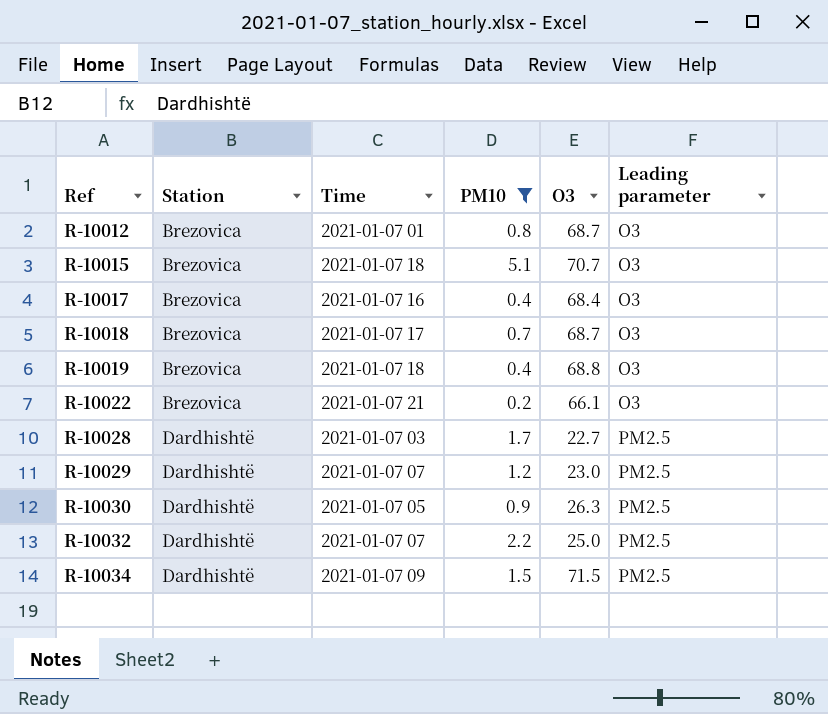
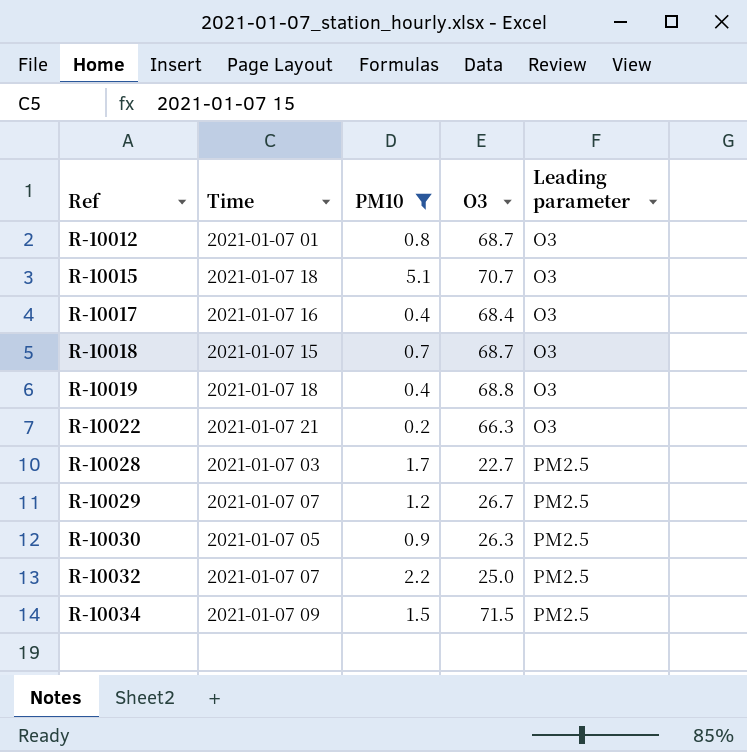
column Station | position: 2 -> none
R-10018 | Time: 2021-01-07 17 -> 2021-01-07 15
R-10022 | O3: 66.1 -> 66.3
R-10029 | O3: 23.0 -> 26.7

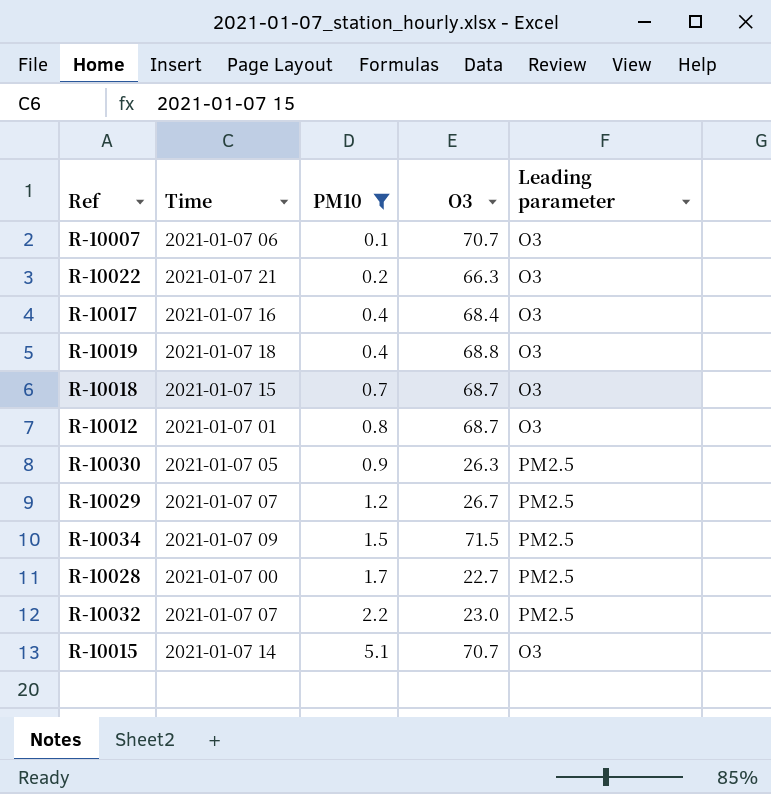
row order: Ref ascending -> PM10 ascending
row R-10007: none -> 2021-01-07 06 | 0.1 | 70.7 | O3
R-10028 | Time: 2021-01-07 03 -> 2021-01-07 00
R-10032 | O3: 25.0 -> 23.0
R-10015 | Time: 2021-01-07 18 -> 2021-01-07 14

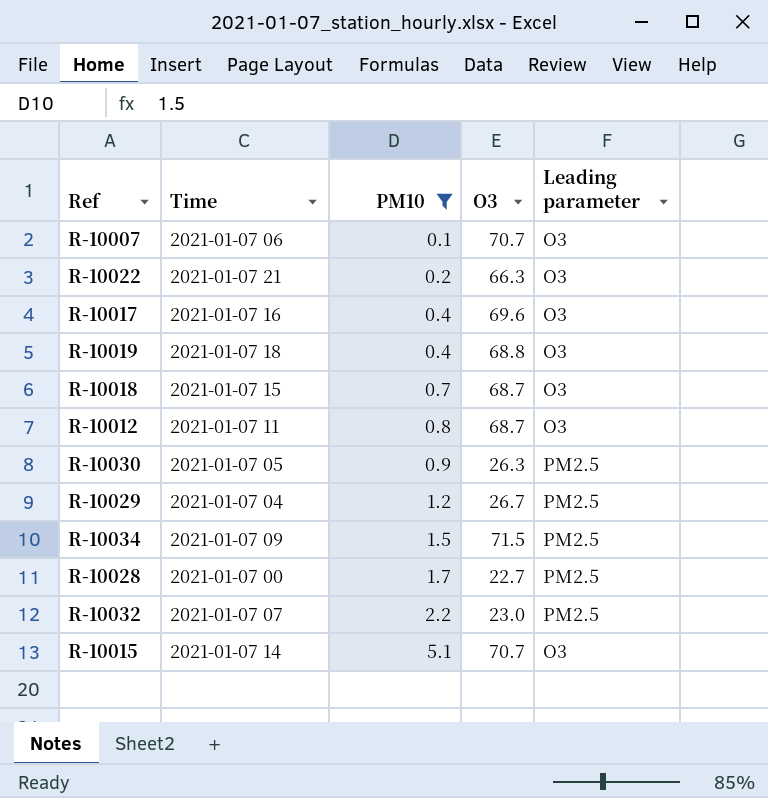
R-10017 | O3: 68.4 -> 69.6
R-10012 | Time: 2021-01-07 01 -> 2021-01-07 11
R-10029 | Time: 2021-01-07 07 -> 2021-01-07 04

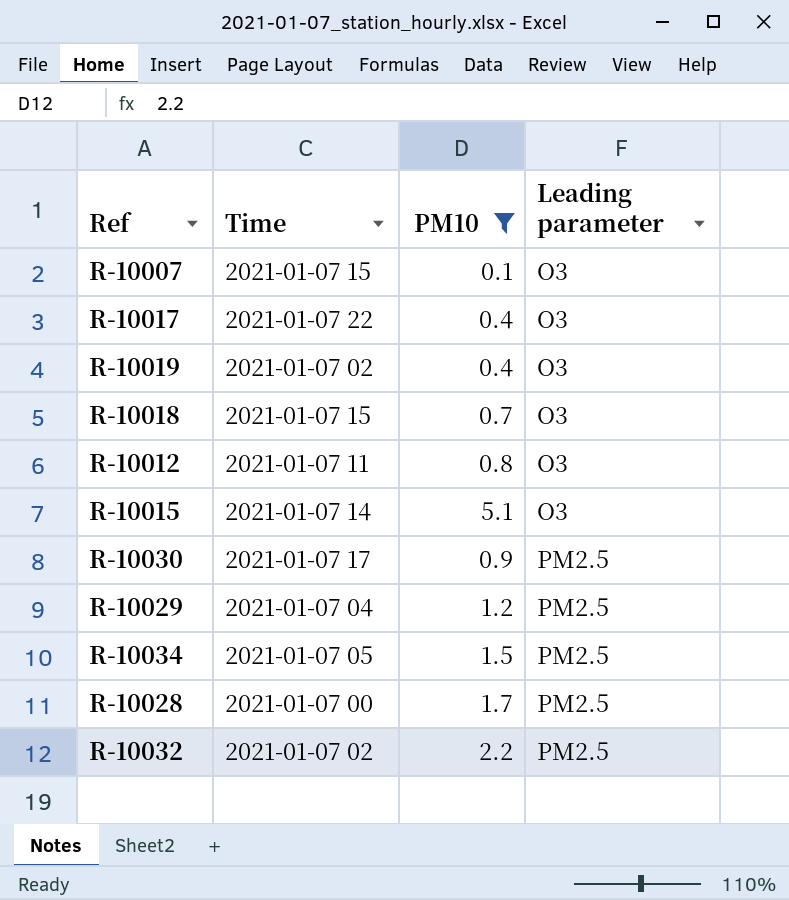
row order: PM10 ascending -> Leading parameter ascending
column O3 | position: 4 -> none
row R-10022: 2021-01-07 21 | 0.2 | 66.3 | O3 -> none
R-10007 | Time: 2021-01-07 06 -> 2021-01-07 15
R-10017 | Time: 2021-01-07 16 -> 2021-01-07 22
R-10019 | Time: 2021-01-07 18 -> 2021-01-07 02
R-10030 | Time: 2021-01-07 05 -> 2021-01-07 17
R-10034 | Time: 2021-01-07 09 -> 2021-01-07 05
R-10032 | Time: 2021-01-07 07 -> 2021-01-07 02

